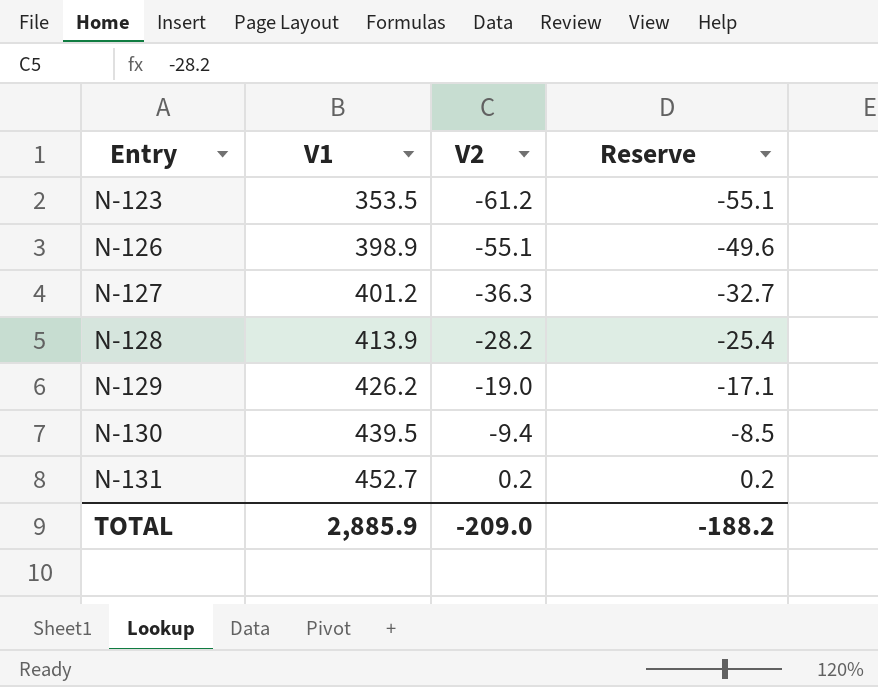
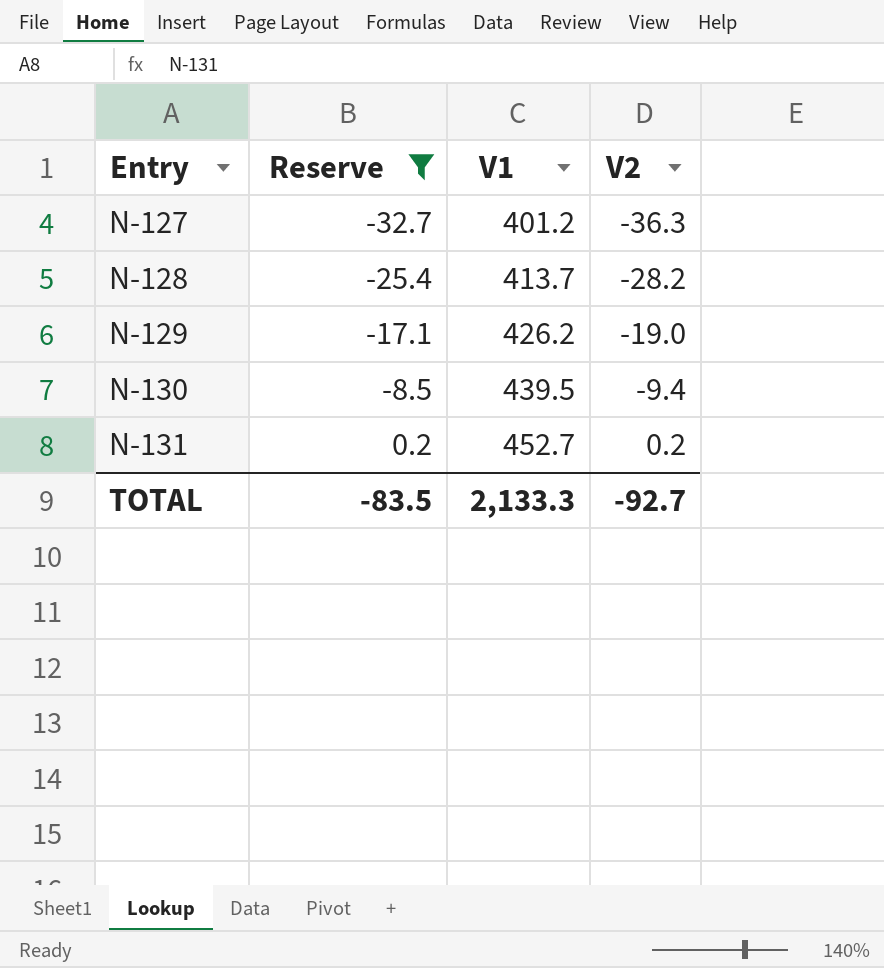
filter: none -> Reserve >= -32.7
column Reserve | position: 4 -> 2
N-128 | V1: 413.9 -> 413.7
TOTAL | Reserve: -188.2 -> -83.5
TOTAL | V1: 2,885.9 -> 2,133.3
TOTAL | V2: -209.0 -> -92.7

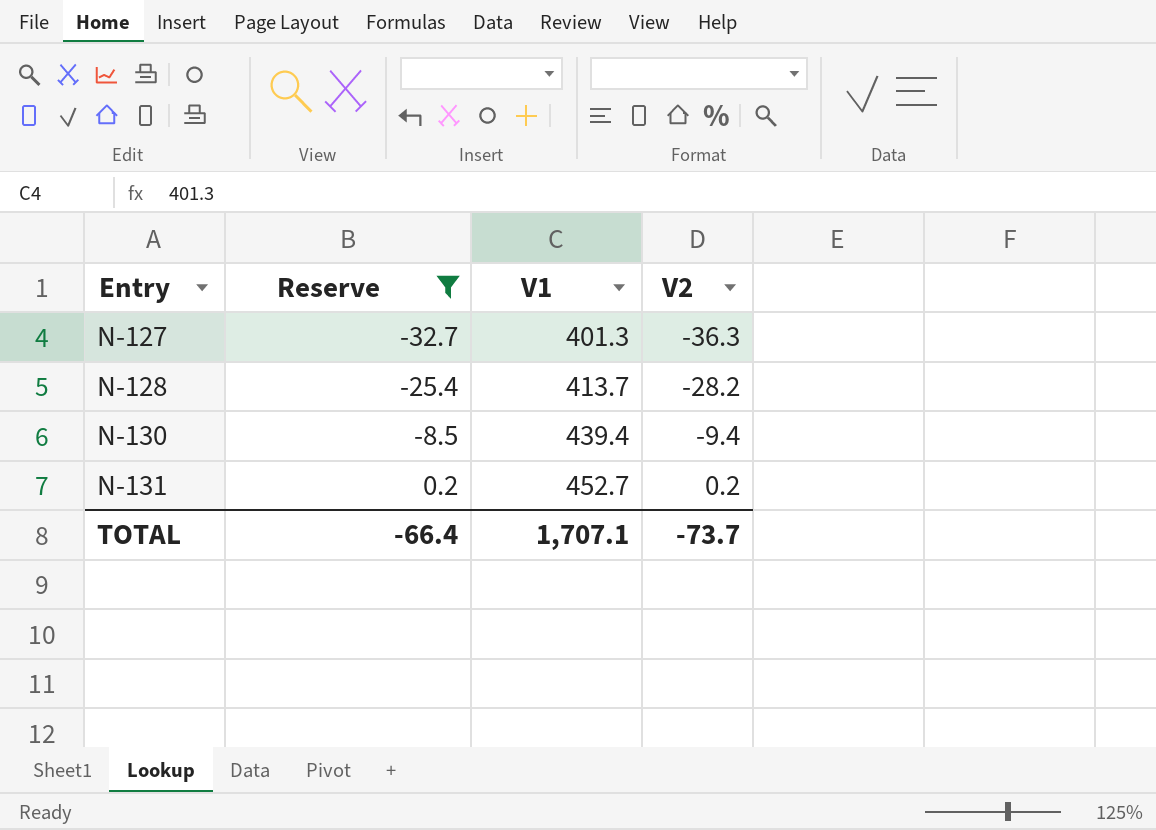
row N-129: -17.1 | 426.2 | -19.0 -> none
N-127 | V1: 401.2 -> 401.3
N-130 | V1: 439.5 -> 439.4
TOTAL | Reserve: -83.5 -> -66.4
TOTAL | V1: 2,133.3 -> 1,707.1
TOTAL | V2: -92.7 -> -73.7

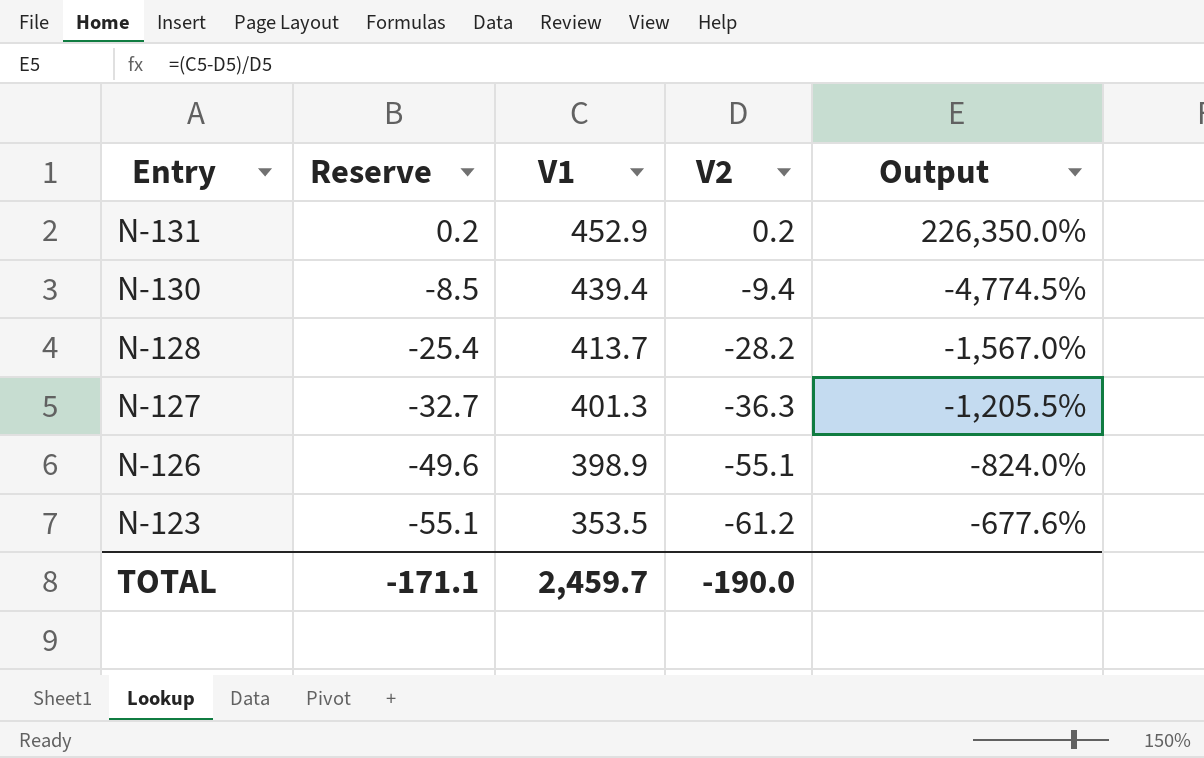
filter: Reserve >= -32.7 -> none
row order: Entry ascending -> Entry descending
column Output | formula: none -> ([V1] - [V2]) / [V2]
N-131 | V1: 452.7 -> 452.9
TOTAL | Reserve: -66.4 -> -171.1
TOTAL | V1: 1,707.1 -> 2,459.7
TOTAL | V2: -73.7 -> -190.0

